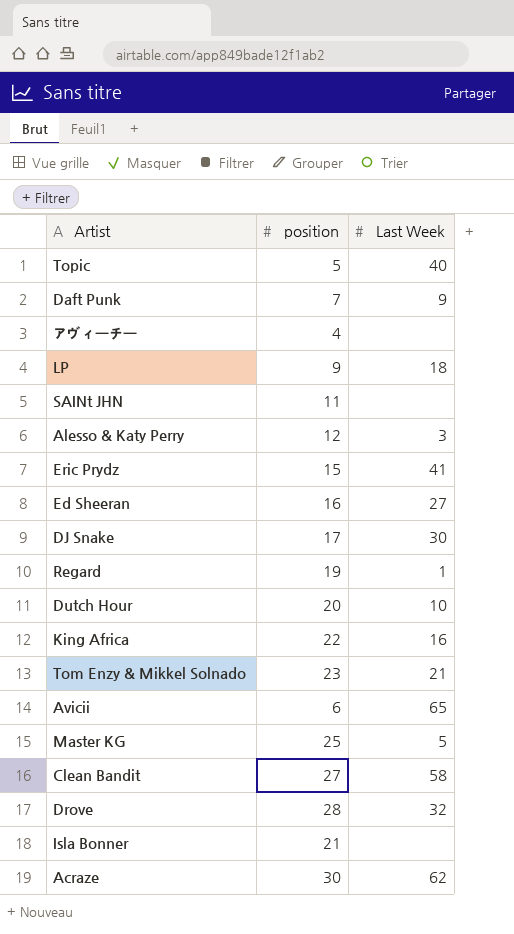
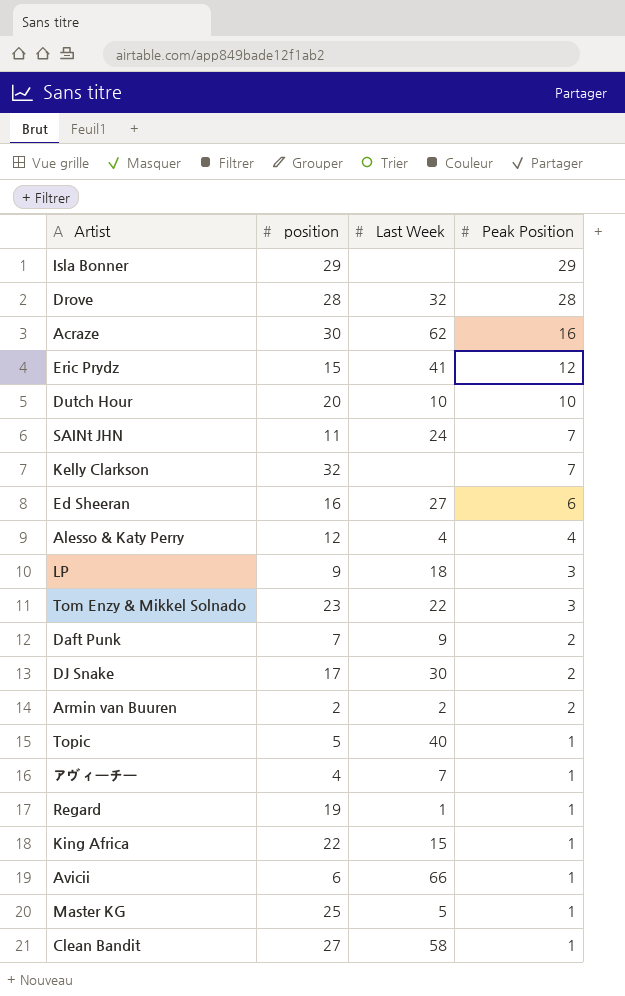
row order: none -> Peak Position descending
column Peak Position | position: none -> 4
Isla Bonner | position: 21 -> 29
SAINt JHN | Last Week: none -> 24
row Kelly Clarkson: none -> 32 | none | 7
Alesso & Katy Perry | Last Week: 3 -> 4
Tom Enzy & Mikkel Solnado | Last Week: 21 -> 22
row Armin van Buuren: none -> 2 | 2 | 2
アヴィーチー | Last Week: none -> 7
King Africa | Last Week: 16 -> 15
Avicii | Last Week: 65 -> 66

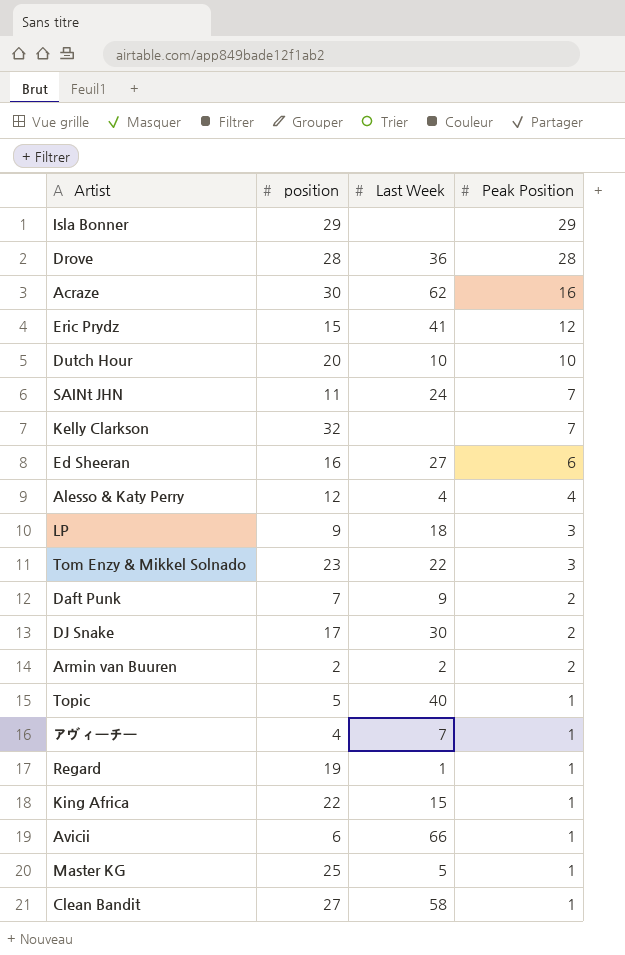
Drove | Last Week: 32 -> 36

